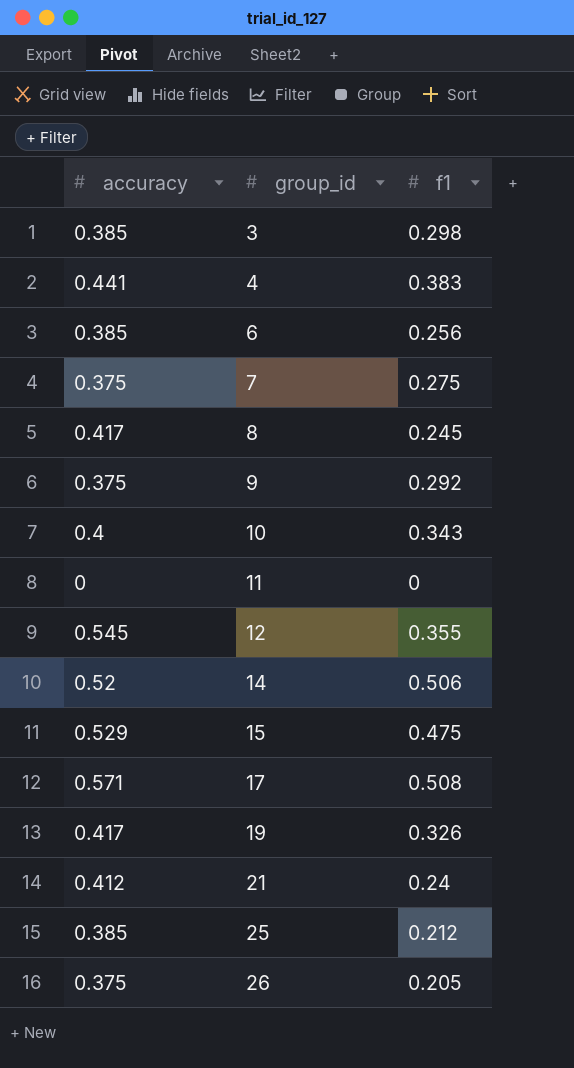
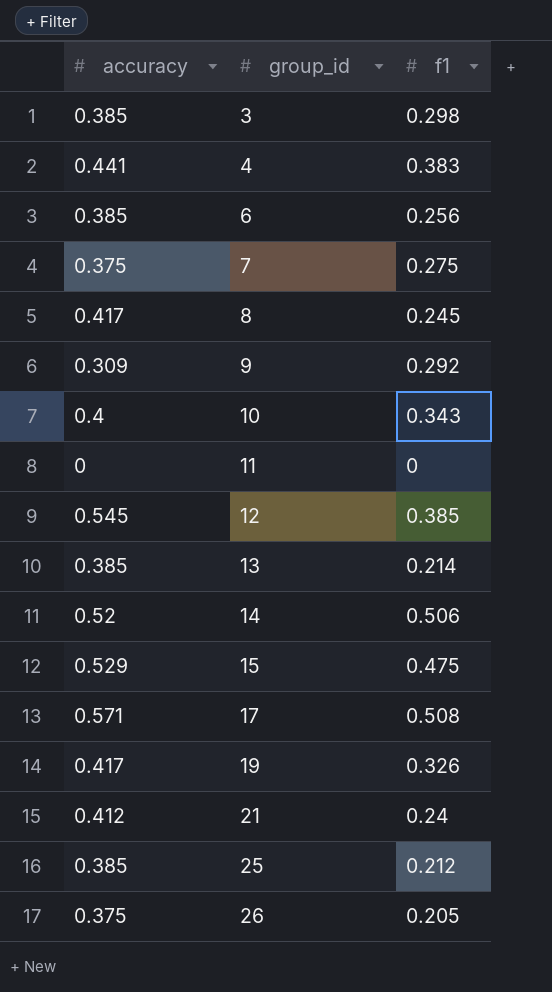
9 | accuracy: 0.375 -> 0.309
12 | f1: 0.355 -> 0.385
row 13: none -> 0.385 | 0.214

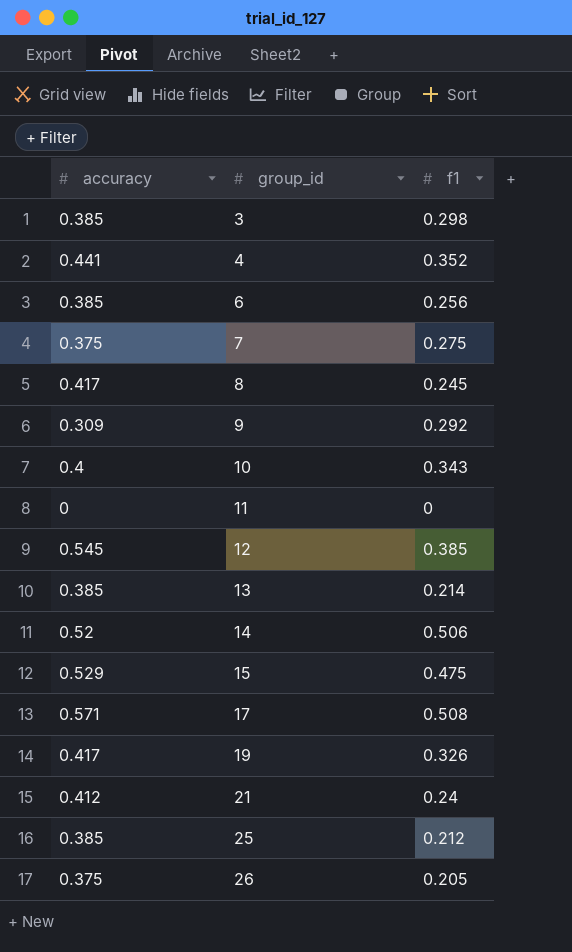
4 | f1: 0.383 -> 0.352

